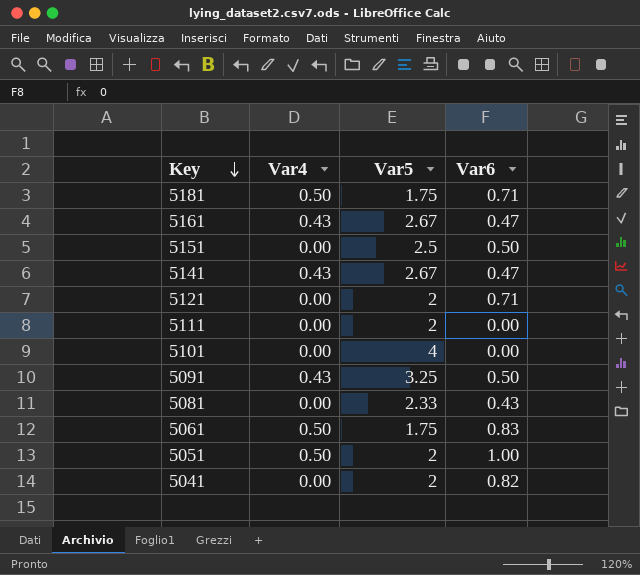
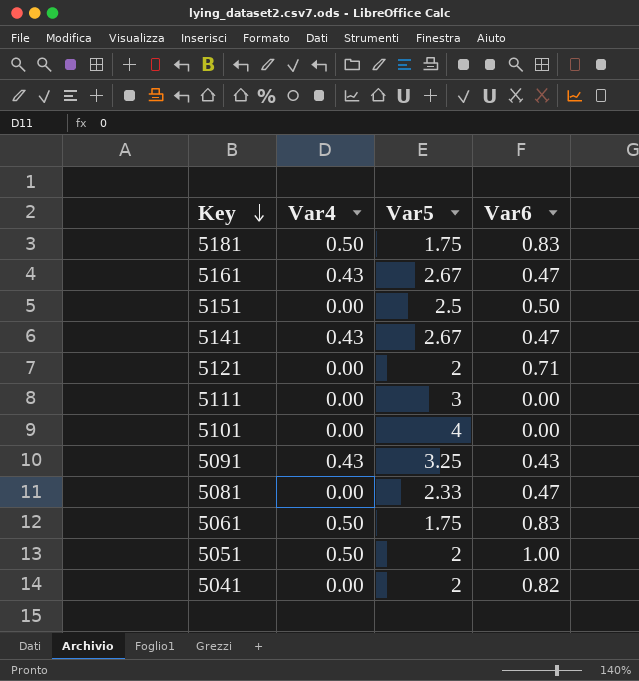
5181 | Var6: 0.71 -> 0.83
5111 | Var5: 2 -> 3
5091 | Var6: 0.50 -> 0.43
5081 | Var6: 0.43 -> 0.47

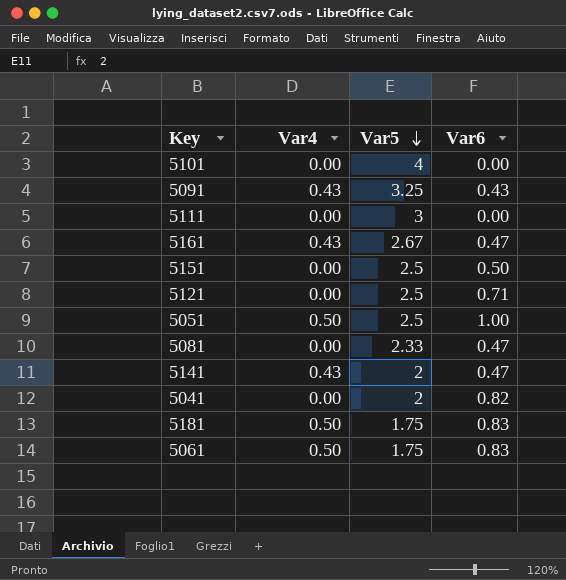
row order: Key descending -> Var5 descending
5121 | Var5: 2 -> 2.5
5051 | Var5: 2 -> 2.5
5141 | Var5: 2.67 -> 2

